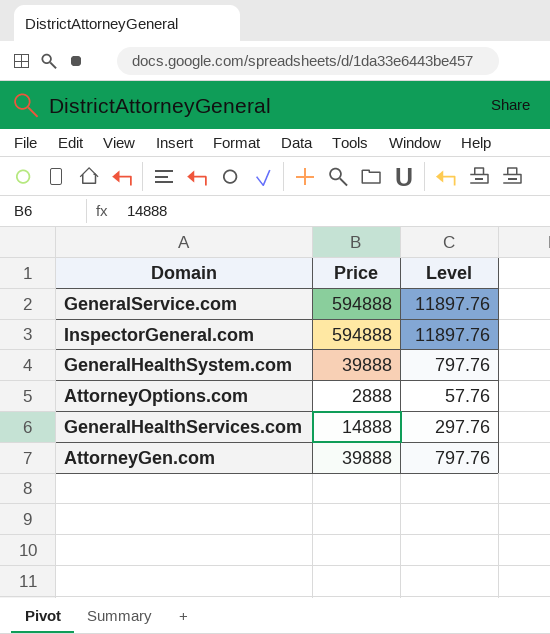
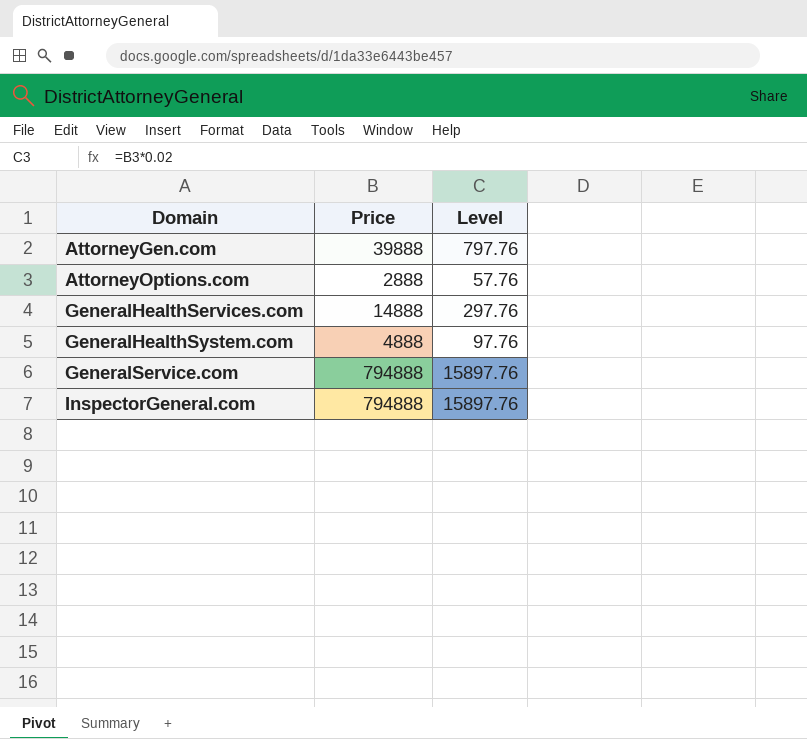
row order: none -> Domain ascending
GeneralHealthSystem.com | Price: 39888 -> 4888
GeneralHealthSystem.com | Level: 797.76 -> 97.76
GeneralService.com | Price: 594888 -> 794888
GeneralService.com | Level: 11897.76 -> 15897.76
InspectorGeneral.com | Price: 594888 -> 794888
InspectorGeneral.com | Level: 11897.76 -> 15897.76

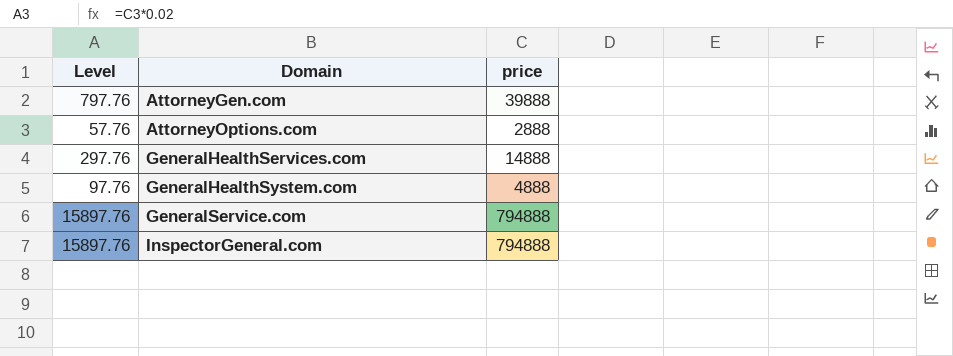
column Level | position: 3 -> 1
column name: Price -> price

